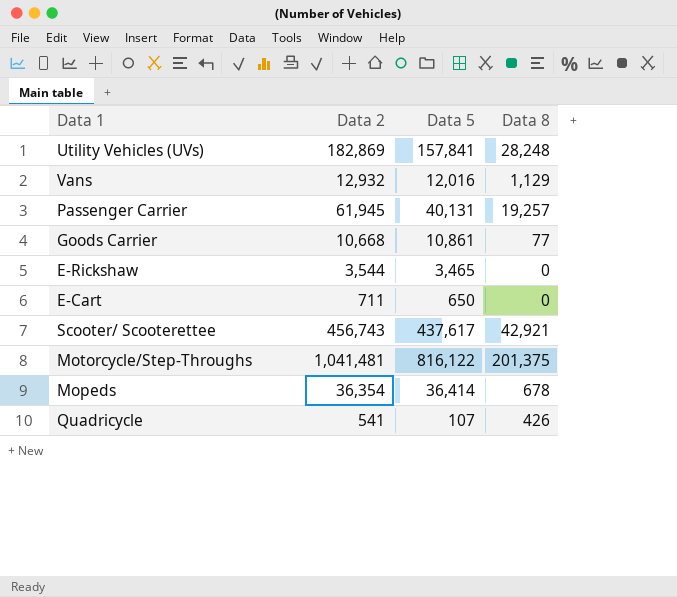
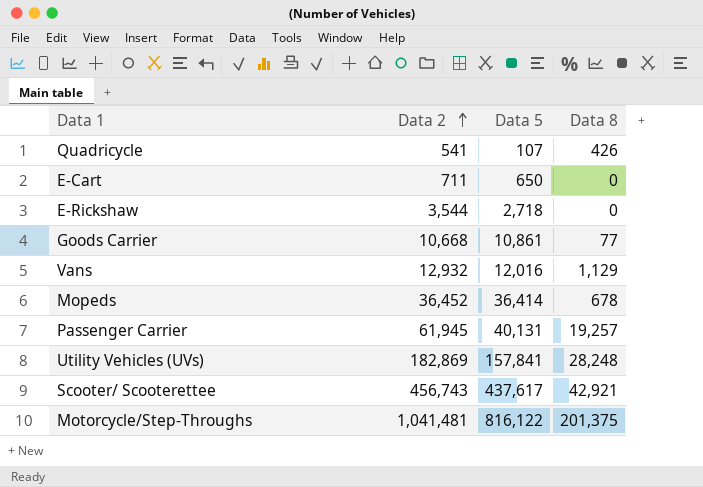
row order: none -> Data 2 ascending
E-Rickshaw | Data 5: 3,465 -> 2,718
Mopeds | Data 2: 36,354 -> 36,452

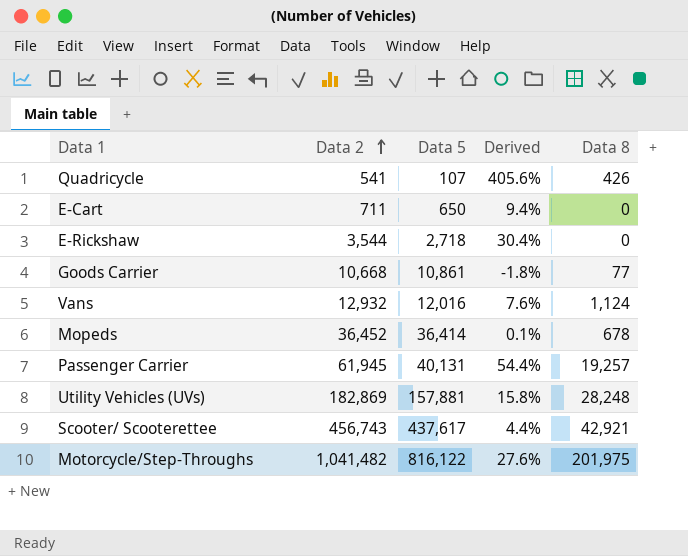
column Derived | formula: none -> ([Data 2] - [Data 5]) / [Data 5]
Vans | Data 8: 1,129 -> 1,124
Utility Vehicles (UVs) | Data 5: 157,841 -> 157,881
Motorcycle/Step-Throughs | Data 2: 1,041,481 -> 1,041,482
Motorcycle/Step-Throughs | Data 8: 201,375 -> 201,975

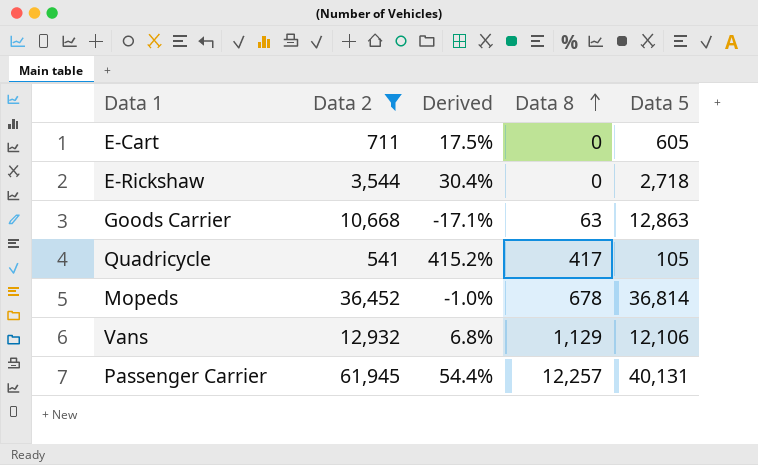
filter: none -> Data 2 <= 61,945
row order: Data 2 ascending -> Data 8 ascending
column Data 5 | position: 3 -> 5
E-Cart | Derived: 9.4% -> 17.5%
E-Cart | Data 5: 650 -> 605
Goods Carrier | Derived: -1.8% -> -17.1%
Goods Carrier | Data 8: 77 -> 63
Goods Carrier | Data 5: 10,861 -> 12,863
Quadricycle | Derived: 405.6% -> 415.2%
Quadricycle | Data 8: 426 -> 417
Quadricycle | Data 5: 107 -> 105
Mopeds | Derived: 0.1% -> -1.0%
Mopeds | Data 5: 36,414 -> 36,814
Vans | Derived: 7.6% -> 6.8%
Vans | Data 8: 1,124 -> 1,129
Vans | Data 5: 12,016 -> 12,106
Passenger Carrier | Data 8: 19,257 -> 12,257

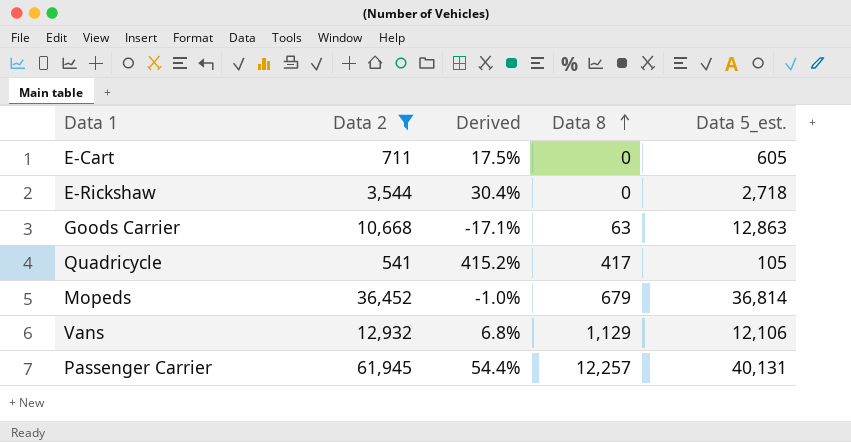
column name: Data 5 -> Data 5_est.
Mopeds | Data 8: 678 -> 679

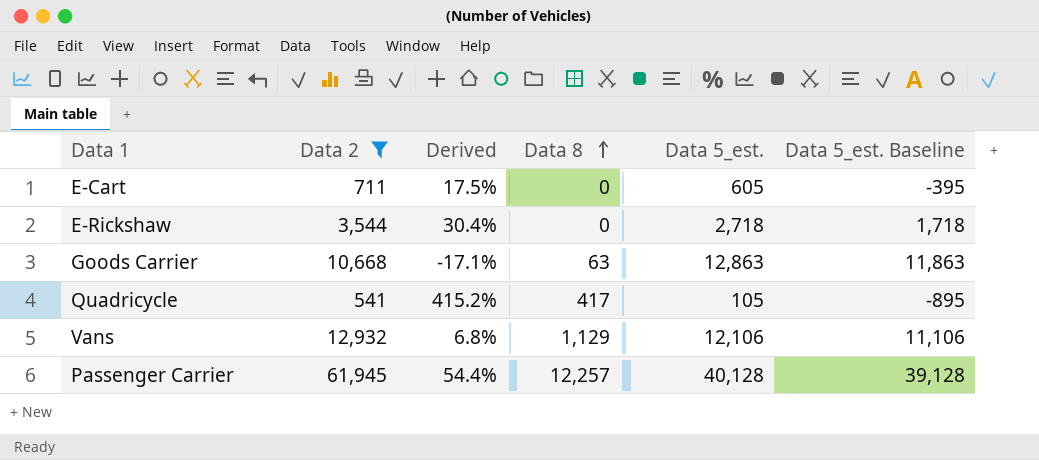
column Data 5_est. Baseline | formula: none -> [Data 5_est.] - 1000
row Mopeds: 36,452 | -1.0% | 679 | 36,814 -> none
Passenger Carrier | Data 5_est.: 40,131 -> 40,128

